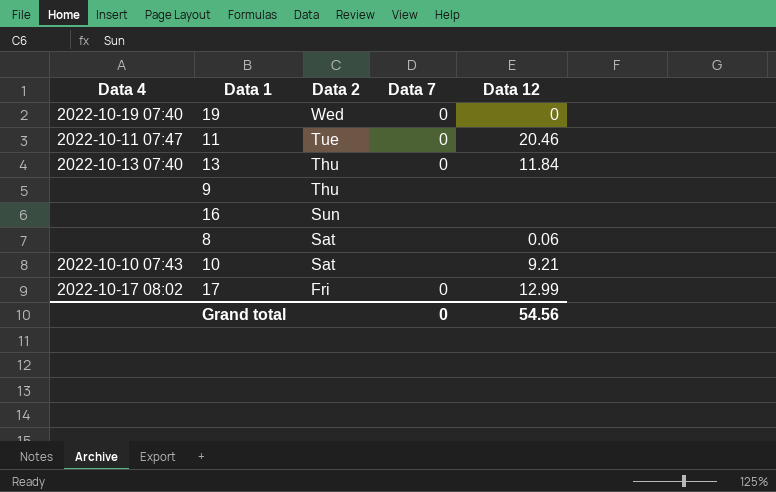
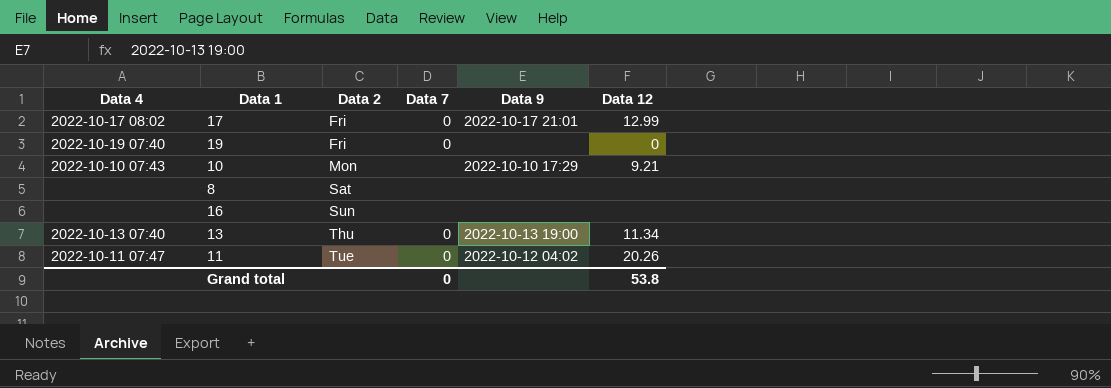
row order: Data 2 descending -> Data 2 ascending
column Data 9 | position: none -> 5
row 9: none | Thu | none | none -> none
19 | Data 2: Wed -> Fri
10 | Data 2: Sat -> Mon
8 | Data 12: 0.06 -> none
13 | Data 12: 11.84 -> 11.34
11 | Data 12: 20.46 -> 20.26
Grand total | Data 12: 54.56 -> 53.8

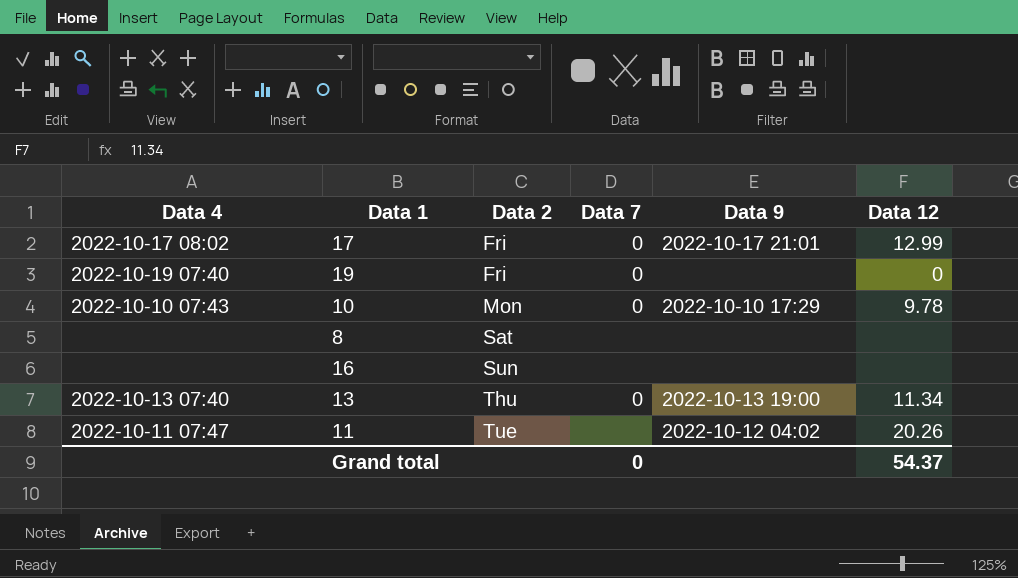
10 | Data 7: none -> 0
10 | Data 12: 9.21 -> 9.78
11 | Data 7: 0 -> none
Grand total | Data 12: 53.8 -> 54.37

